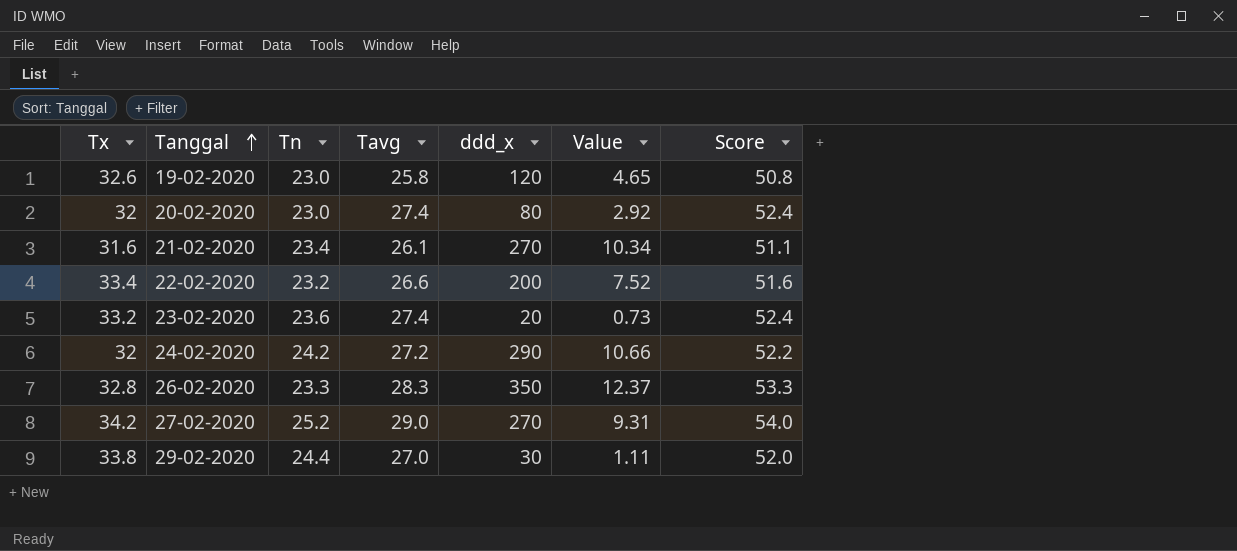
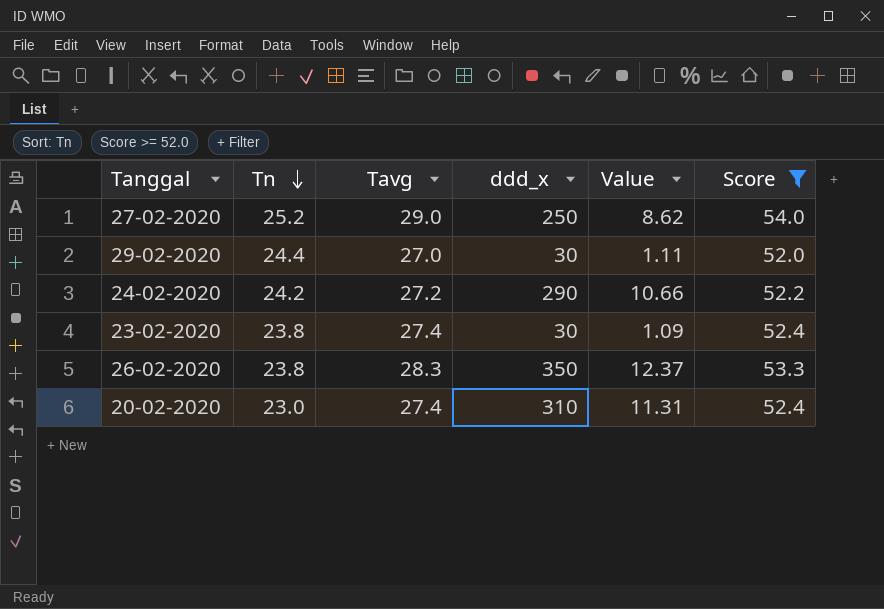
filter: none -> Score >= 52.0
row order: Tanggal ascending -> Tn descending
column Tx | position: 1 -> none
27-02-2020 | ddd_x: 270 -> 250
27-02-2020 | Value: 9.31 -> 8.62
23-02-2020 | Tn: 23.6 -> 23.8
23-02-2020 | ddd_x: 20 -> 30
23-02-2020 | Value: 0.73 -> 1.09
26-02-2020 | Tn: 23.3 -> 23.8
20-02-2020 | ddd_x: 80 -> 310
20-02-2020 | Value: 2.92 -> 11.31

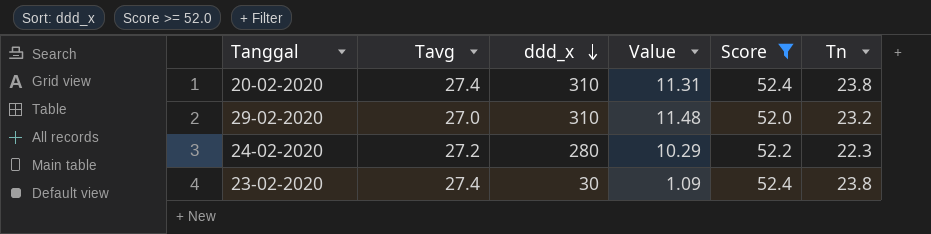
row order: Tn descending -> ddd_x descending
column Tn | position: 2 -> 6
row 27-02-2020: 25.2 | 29.0 | 250 | 8.62 | 54.0 -> none
row 26-02-2020: 23.8 | 28.3 | 350 | 12.37 | 53.3 -> none
20-02-2020 | Tn: 23.0 -> 23.8
29-02-2020 | ddd_x: 30 -> 310
29-02-2020 | Value: 1.11 -> 11.48
29-02-2020 | Tn: 24.4 -> 23.2
24-02-2020 | ddd_x: 290 -> 280
24-02-2020 | Value: 10.66 -> 10.29
24-02-2020 | Tn: 24.2 -> 22.3

